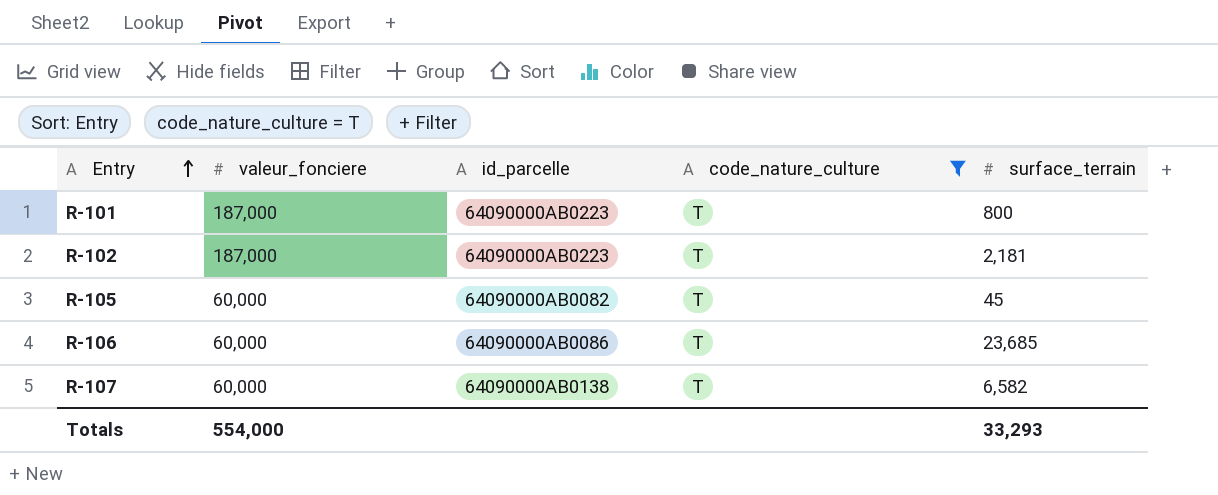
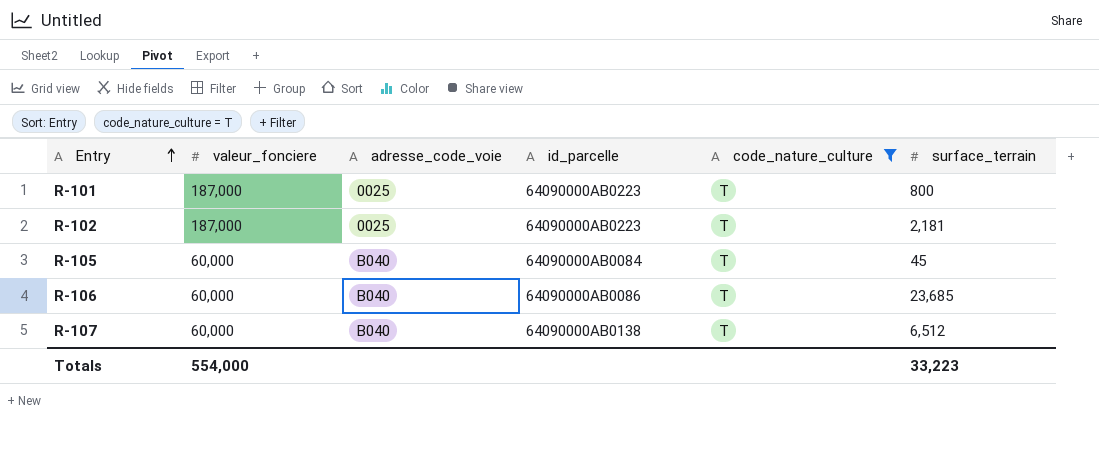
column adresse_code_voie | position: none -> 3
R-105 | id_parcelle: 64090000AB0082 -> 64090000AB0084
R-107 | surface_terrain: 6,582 -> 6,512
Totals | surface_terrain: 33,293 -> 33,223

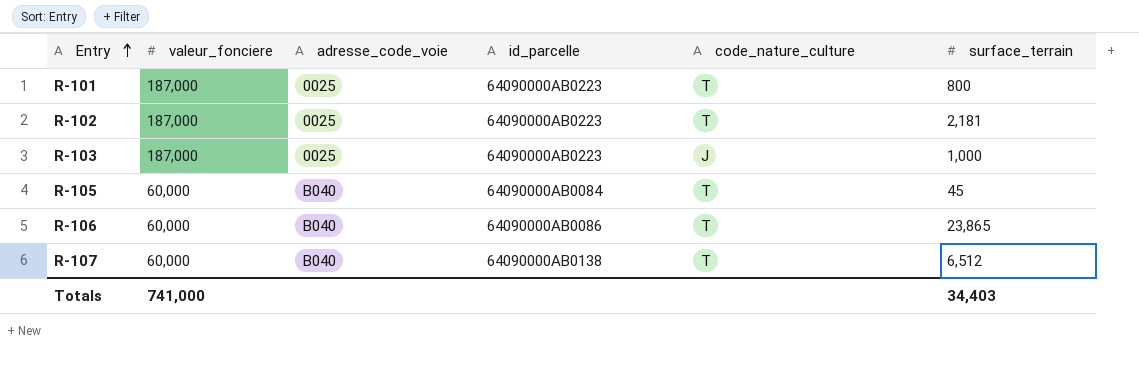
filter: code_nature_culture = T -> none
R-106 | surface_terrain: 23,685 -> 23,865
Totals | valeur_fonciere: 554,000 -> 741,000
Totals | surface_terrain: 33,223 -> 34,403

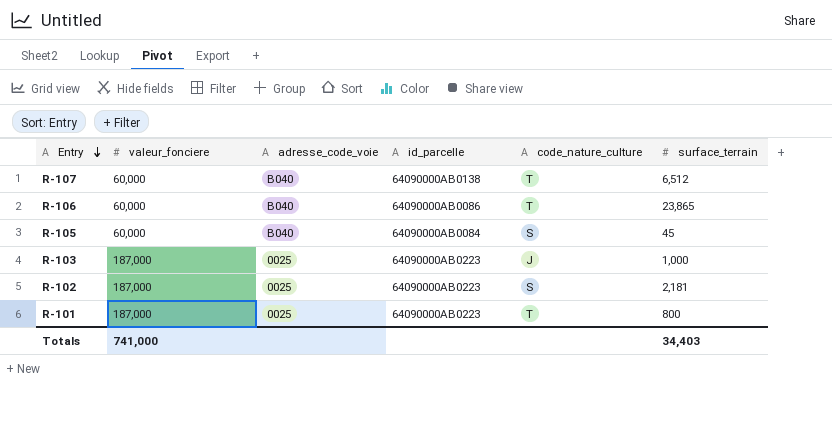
row order: Entry ascending -> Entry descending
R-105 | code_nature_culture: T -> S
R-102 | code_nature_culture: T -> S

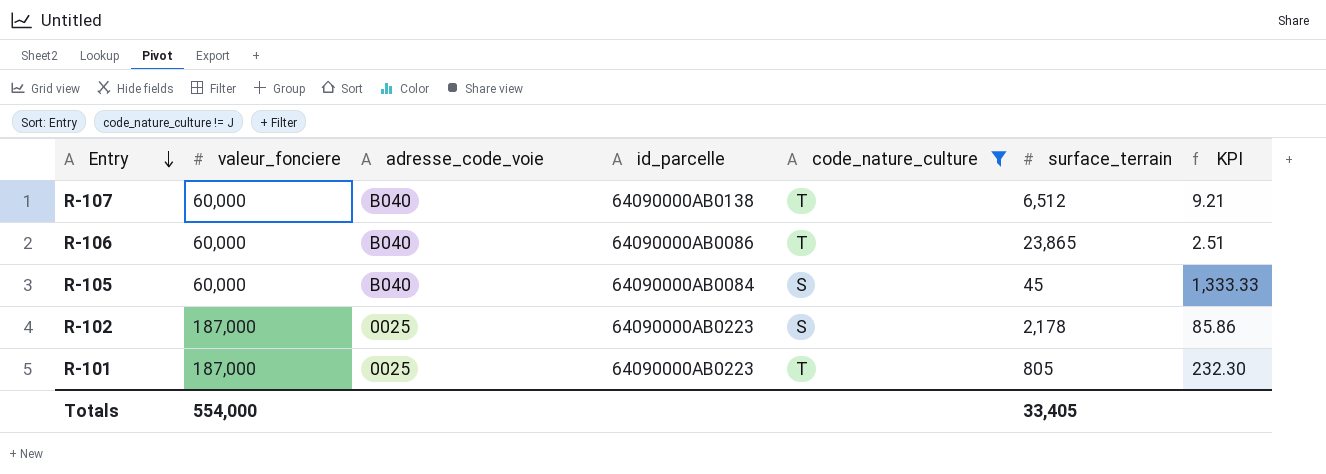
filter: none -> code_nature_culture != J
column KPI | formula: none -> [valeur_fonciere] / [surface_terrain]
R-102 | surface_terrain: 2,181 -> 2,178
R-101 | surface_terrain: 800 -> 805
Totals | valeur_fonciere: 741,000 -> 554,000
Totals | surface_terrain: 34,403 -> 33,405

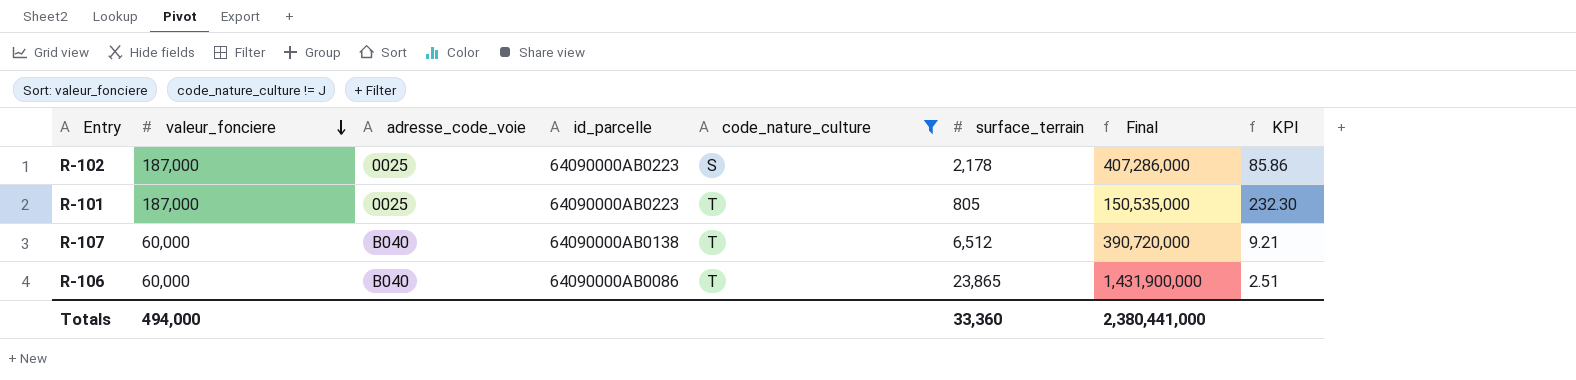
row order: Entry descending -> valeur_fonciere descending
column Final | formula: none -> [valeur_fonciere] * [surface_terrain]
row R-105: 60,000 | B040 | 64090000AB0084 | S | 45 | 1,333.33 -> none
Totals | valeur_fonciere: 554,000 -> 494,000
Totals | surface_terrain: 33,405 -> 33,360

